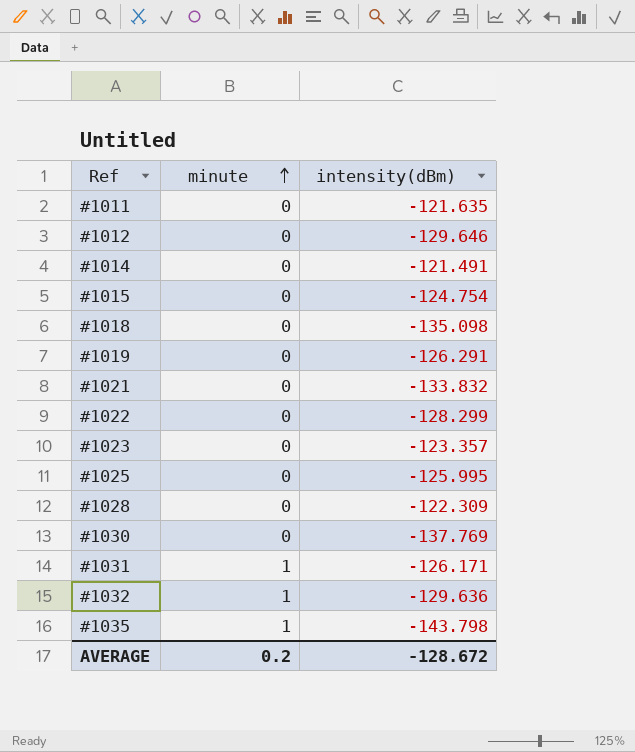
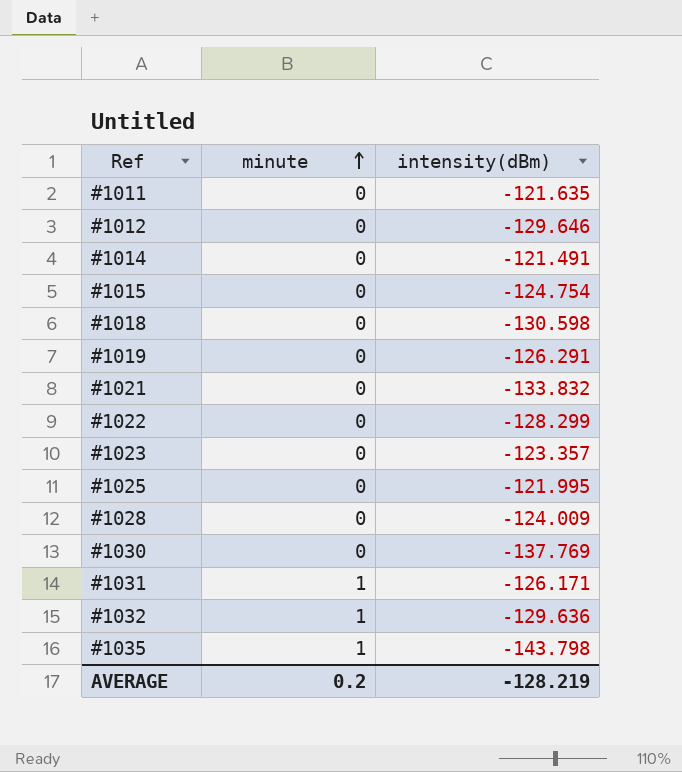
#1018 | intensity(dBm): -135.098 -> -130.598
#1025 | intensity(dBm): -125.995 -> -121.995
#1028 | intensity(dBm): -122.309 -> -124.009
AVERAGE | intensity(dBm): -128.672 -> -128.219

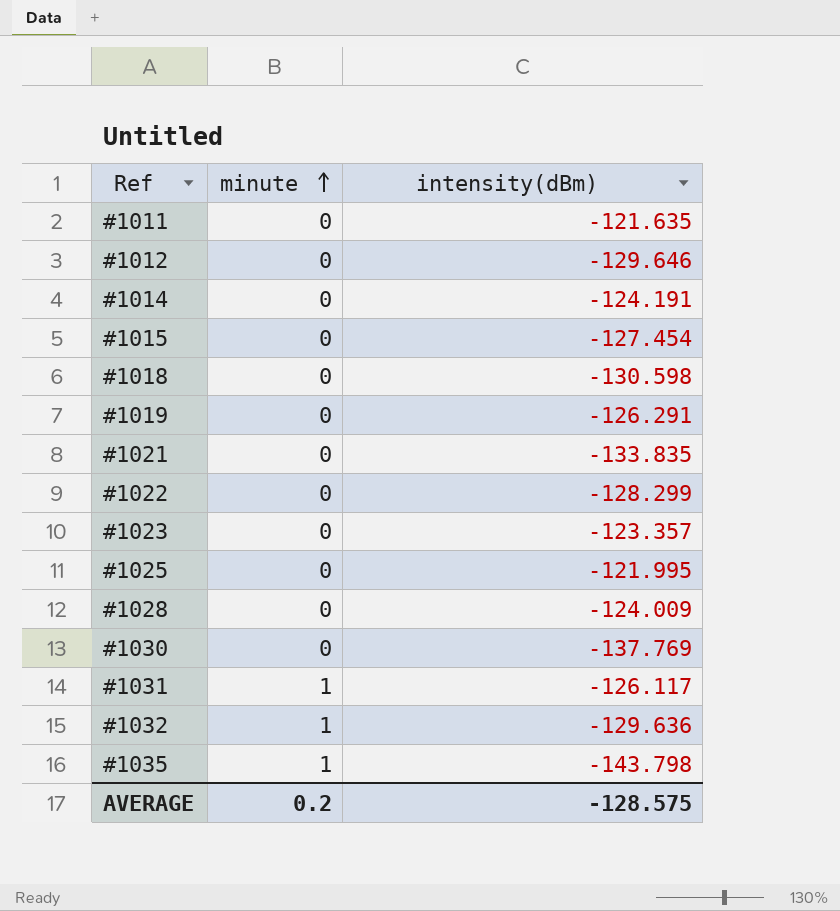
#1014 | intensity(dBm): -121.491 -> -124.191
#1015 | intensity(dBm): -124.754 -> -127.454
#1021 | intensity(dBm): -133.832 -> -133.835
#1031 | intensity(dBm): -126.171 -> -126.117
AVERAGE | intensity(dBm): -128.219 -> -128.575

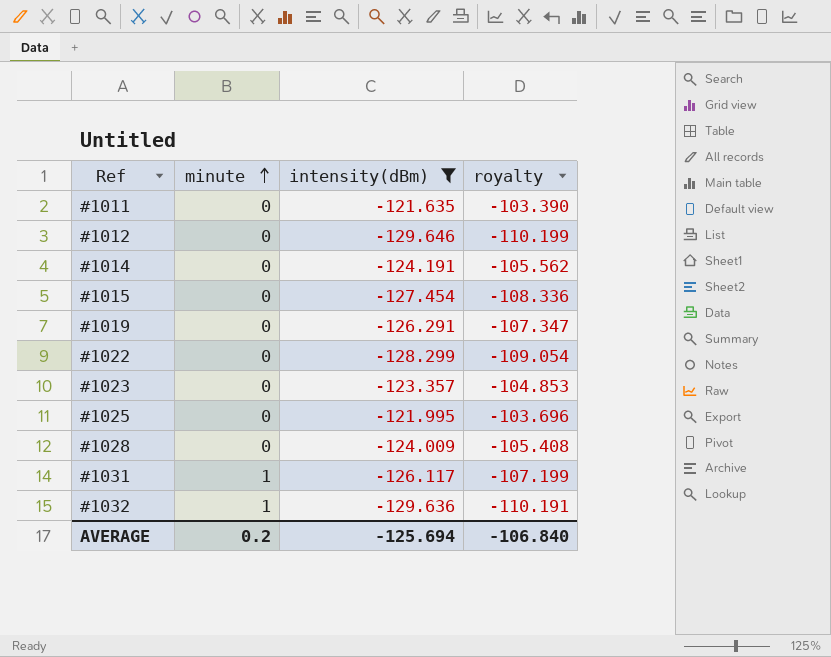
filter: none -> intensity(dBm) >= -129.646
column royalty | formula: none -> [intensity(dBm)] * 0.85
AVERAGE | intensity(dBm): -128.575 -> -125.694

